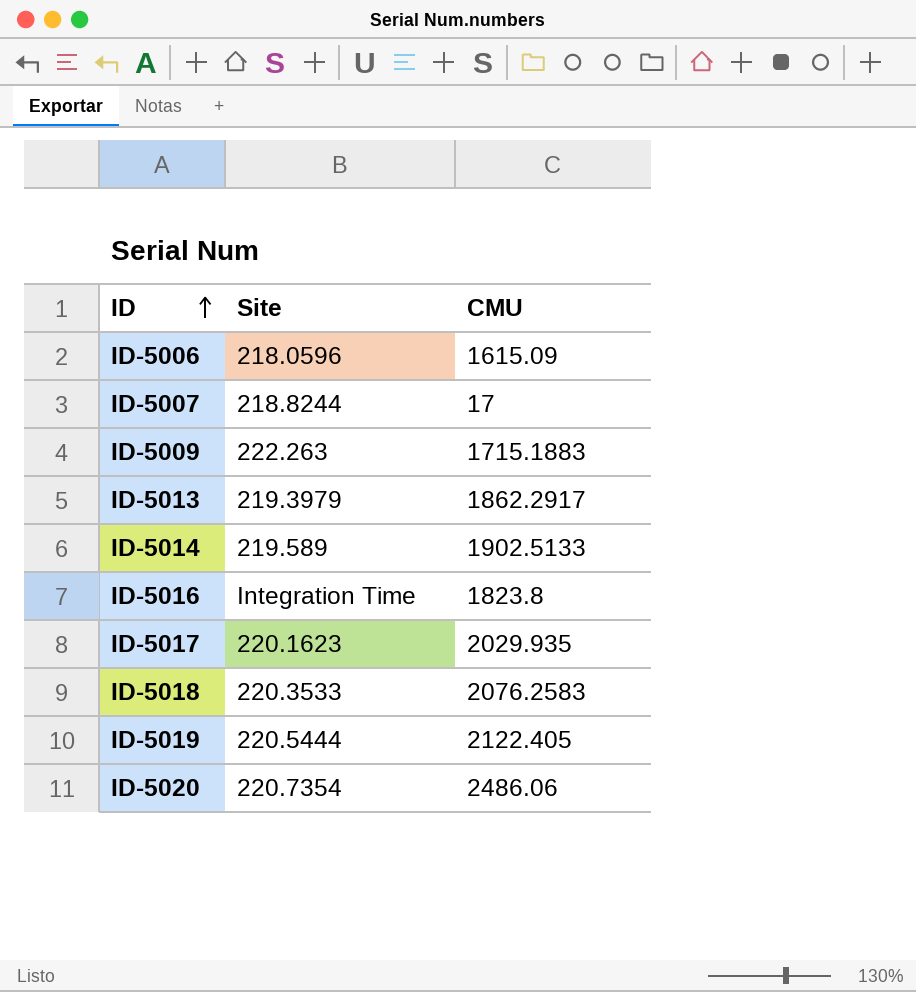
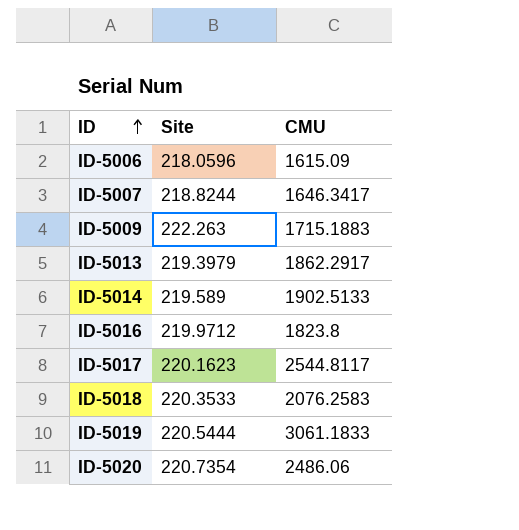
ID-5007 | CMU: 17 -> 1646.3417
ID-5016 | Site: Integration Time -> 219.9712
ID-5017 | CMU: 2029.935 -> 2544.8117
ID-5019 | CMU: 2122.405 -> 3061.1833

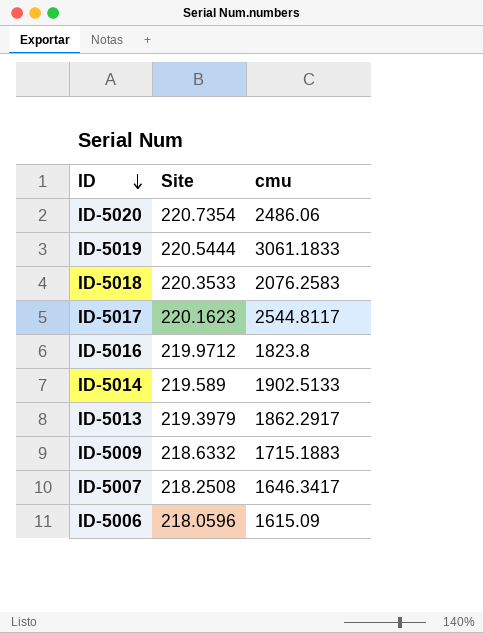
row order: ID ascending -> ID descending
column name: CMU -> cmu
ID-5009 | Site: 222.263 -> 218.6332
ID-5007 | Site: 218.8244 -> 218.2508

